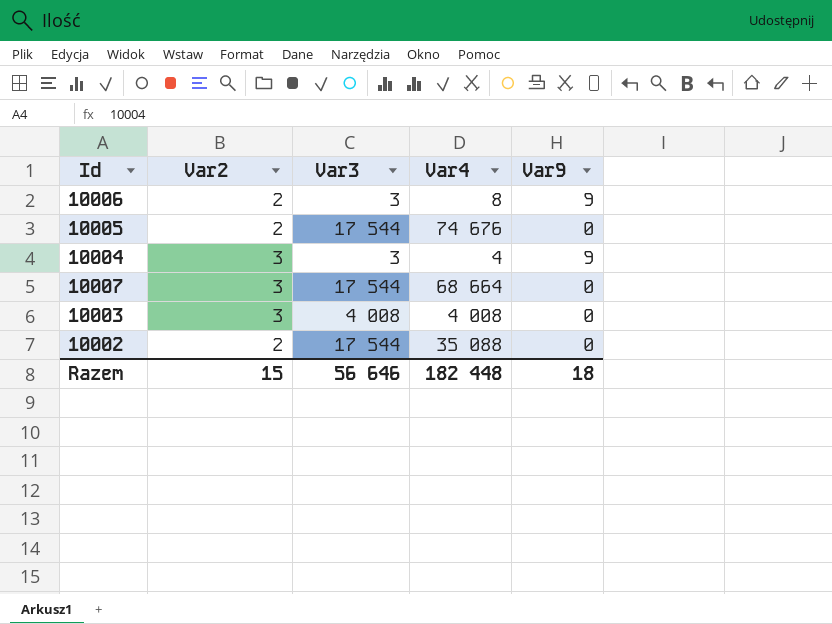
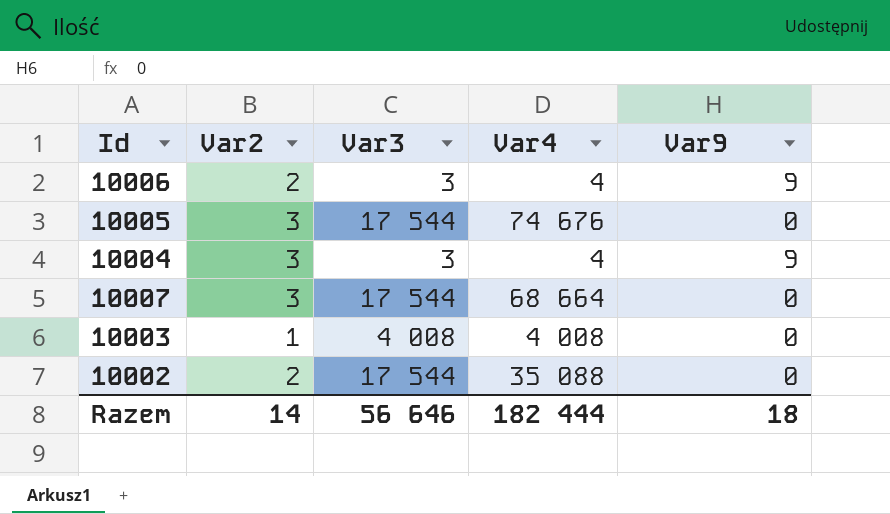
10006 | Var4: 8 -> 4
10005 | Var2: 2 -> 3
10003 | Var2: 3 -> 1
Razem | Var2: 15 -> 14
Razem | Var4: 182 448 -> 182 444

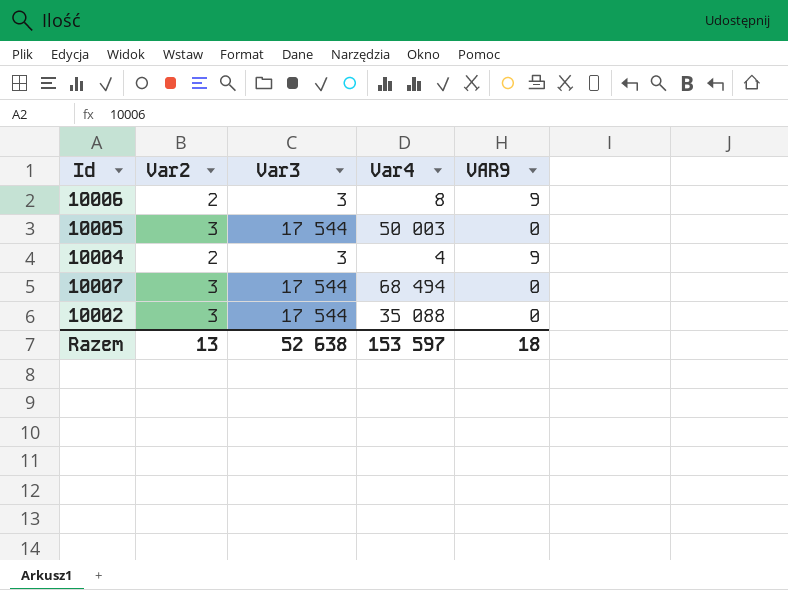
column name: Var9 -> VAR9
row 10003: 1 | 4 008 | 4 008 | 0 -> none
10006 | Var4: 4 -> 8
10005 | Var4: 74 676 -> 50 003
10004 | Var2: 3 -> 2
10007 | Var4: 68 664 -> 68 494
10002 | Var2: 2 -> 3
Razem | Var2: 14 -> 13
Razem | Var3: 56 646 -> 52 638
Razem | Var4: 182 444 -> 153 597

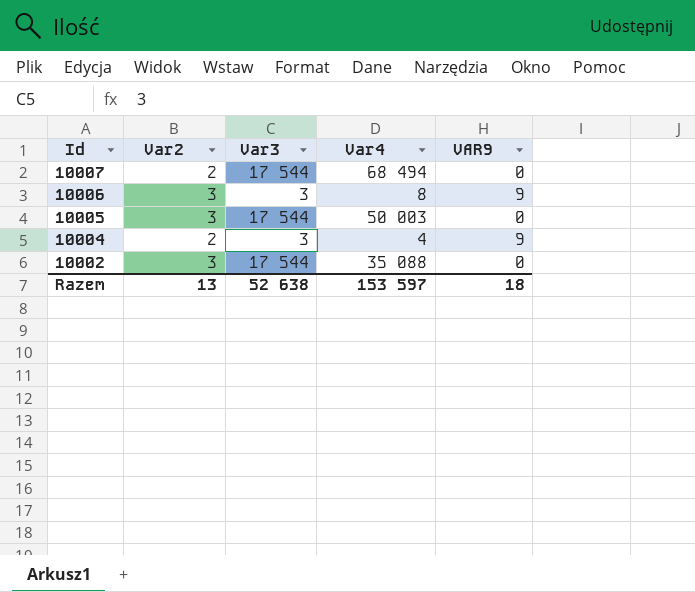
row order: none -> Id descending
10007 | Var2: 3 -> 2
10006 | Var2: 2 -> 3

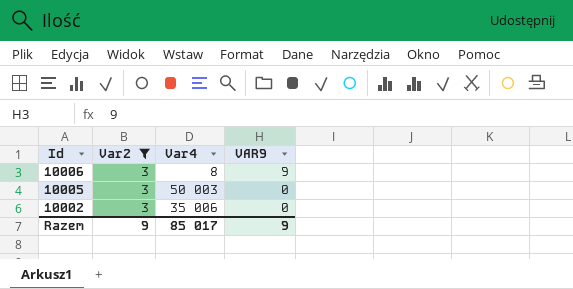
filter: none -> Var2 = 3
column Var3 | position: 3 -> none
10002 | Var4: 35 088 -> 35 006
Razem | Var2: 13 -> 9
Razem | Var4: 153 597 -> 85 017
Razem | VAR9: 18 -> 9

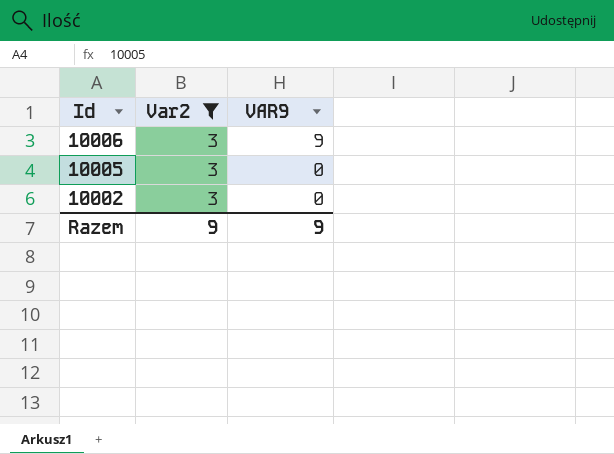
column Var4 | position: 3 -> none

